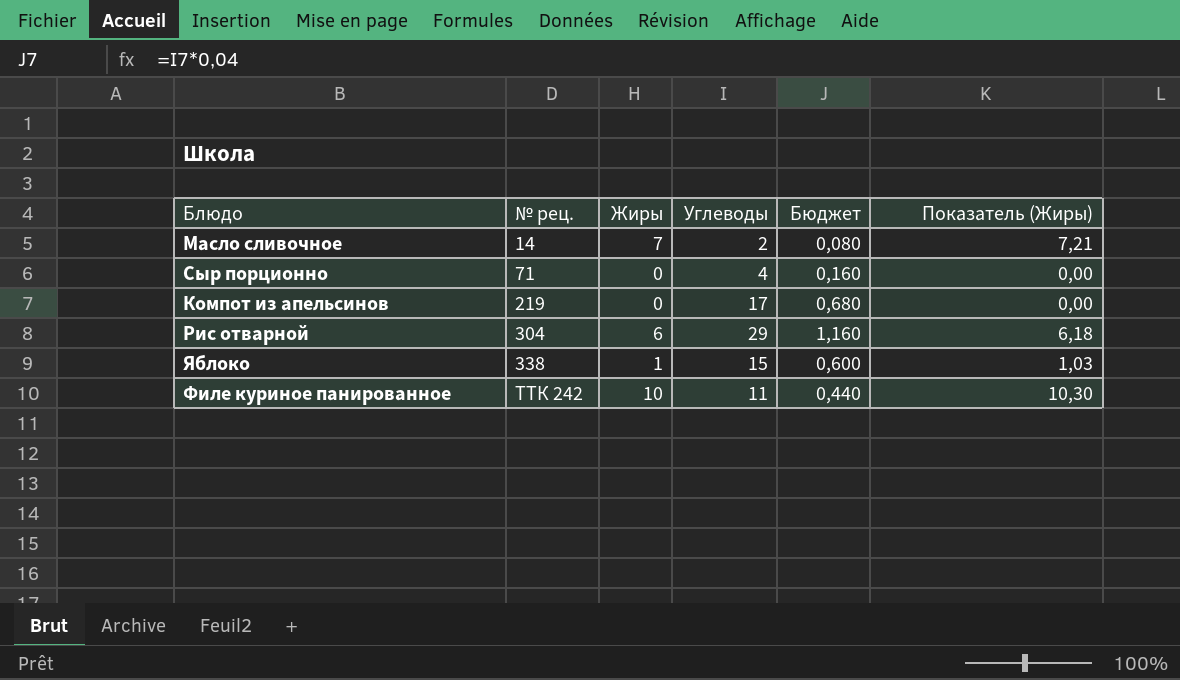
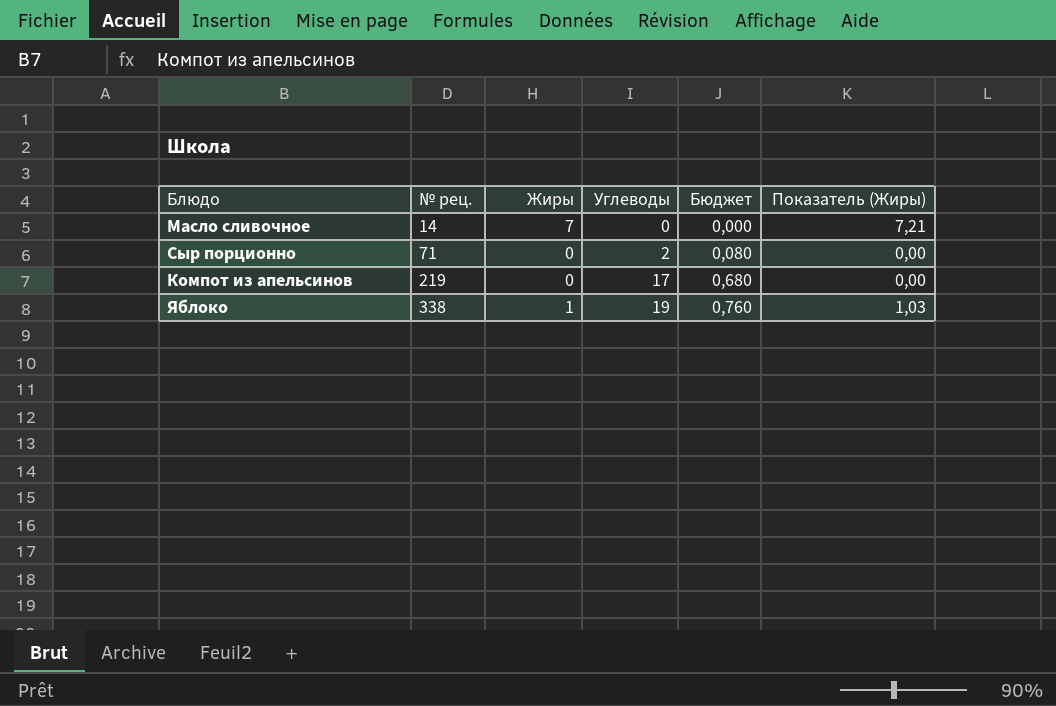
row Рис отварной: 304 | 6 | 29 | 1,160 | 6,18 -> none
row Филе куриное панированное: ТТК 242 | 10 | 11 | 0,440 | 10,30 -> none
Масло сливочное | Углеводы: 2 -> 0
Масло сливочное | Бюджет: 0,080 -> 0,000
Сыр порционно | Углеводы: 4 -> 2
Сыр порционно | Бюджет: 0,160 -> 0,080
Яблоко | Углеводы: 15 -> 19
Яблоко | Бюджет: 0,600 -> 0,760

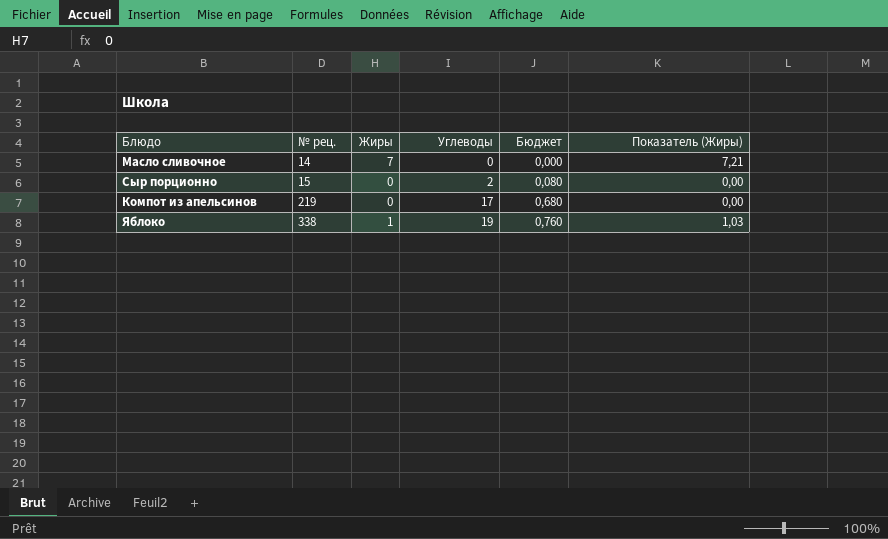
Сыр порционно | № рец.: 71 -> 15

